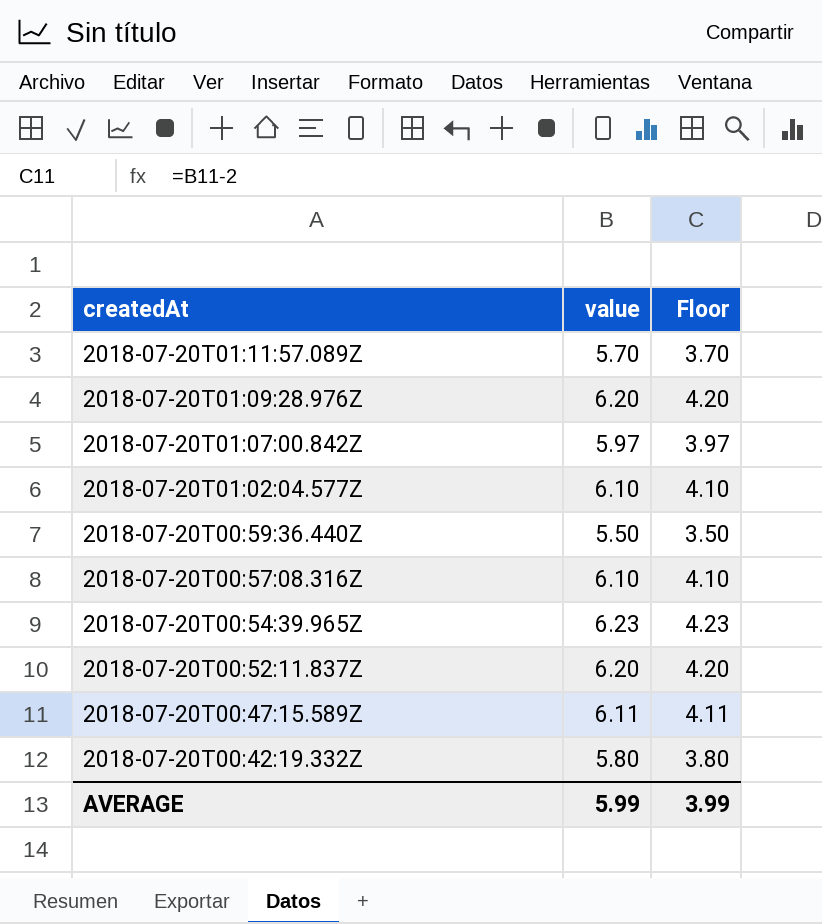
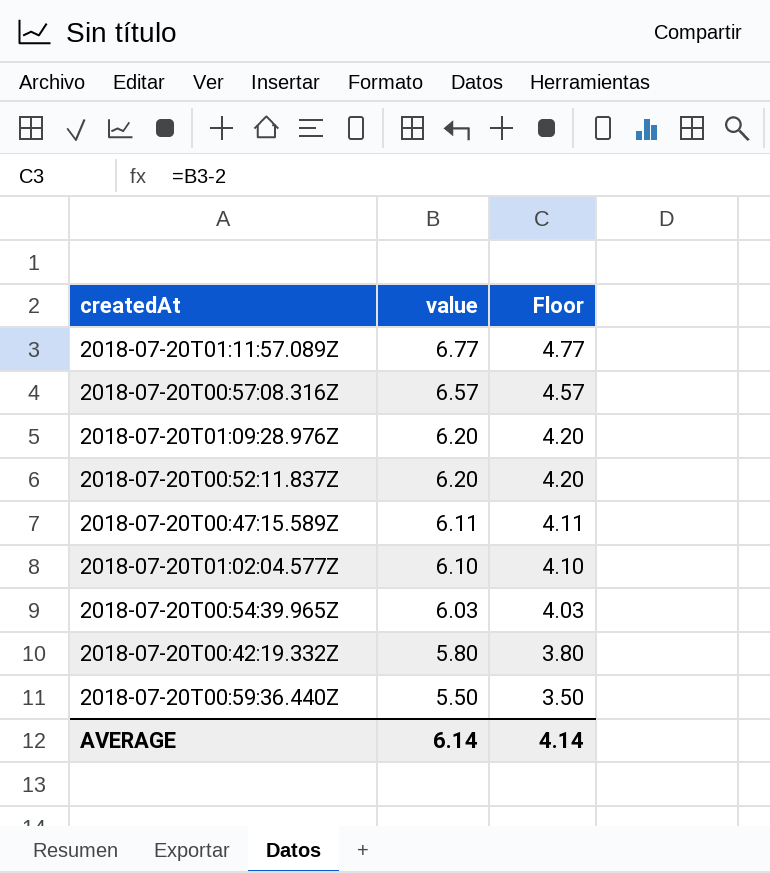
row order: createdAt descending -> value descending
row 2018-07-20T01:07:00.842Z: 5.97 | 3.97 -> none
2018-07-20T01:11:57.089Z | value: 5.70 -> 6.77
2018-07-20T01:11:57.089Z | Floor: 3.70 -> 4.77
2018-07-20T00:57:08.316Z | value: 6.10 -> 6.57
2018-07-20T00:57:08.316Z | Floor: 4.10 -> 4.57
2018-07-20T00:54:39.965Z | value: 6.23 -> 6.03
2018-07-20T00:54:39.965Z | Floor: 4.23 -> 4.03
AVERAGE | value: 5.99 -> 6.14
AVERAGE | Floor: 3.99 -> 4.14

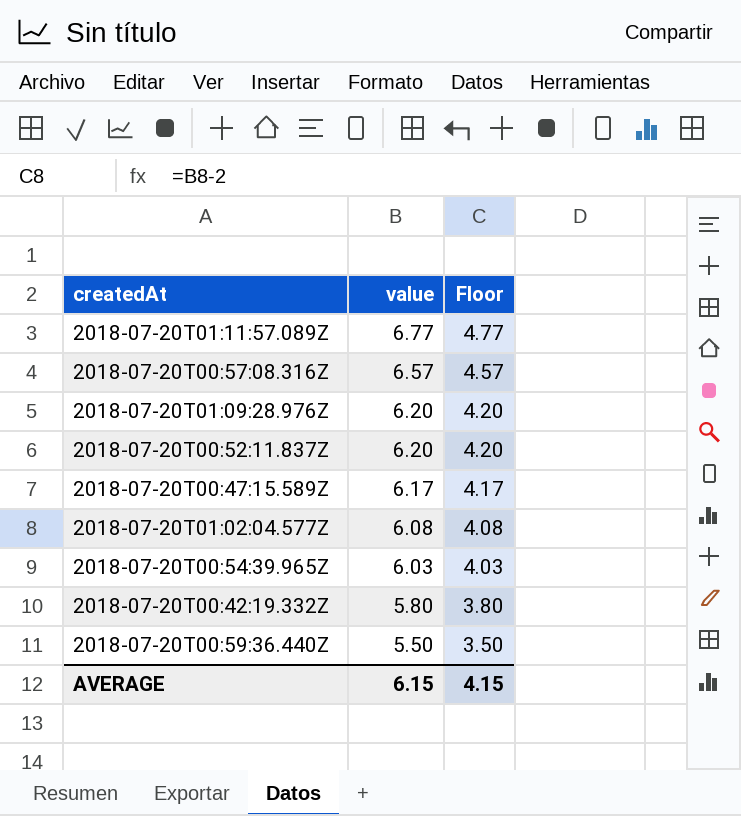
2018-07-20T00:47:15.589Z | value: 6.11 -> 6.17
2018-07-20T00:47:15.589Z | Floor: 4.11 -> 4.17
2018-07-20T01:02:04.577Z | value: 6.10 -> 6.08
2018-07-20T01:02:04.577Z | Floor: 4.10 -> 4.08
AVERAGE | value: 6.14 -> 6.15
AVERAGE | Floor: 4.14 -> 4.15

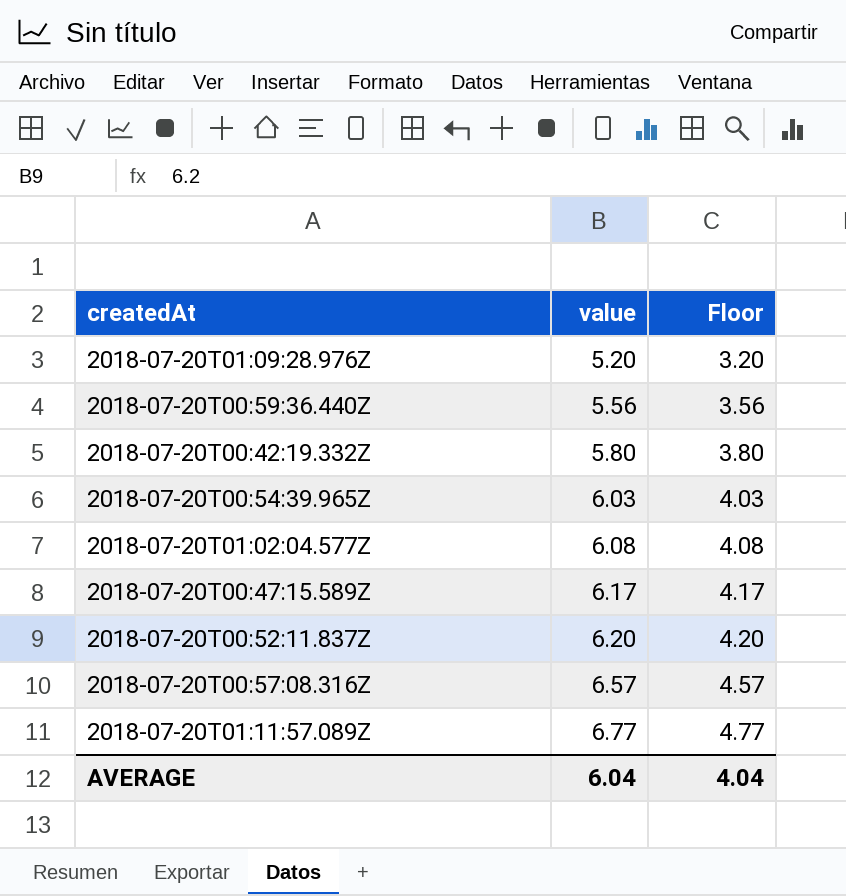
row order: value descending -> value ascending
2018-07-20T01:09:28.976Z | value: 6.20 -> 5.20
2018-07-20T01:09:28.976Z | Floor: 4.20 -> 3.20
2018-07-20T00:59:36.440Z | value: 5.50 -> 5.56
2018-07-20T00:59:36.440Z | Floor: 3.50 -> 3.56
AVERAGE | value: 6.15 -> 6.04
AVERAGE | Floor: 4.15 -> 4.04

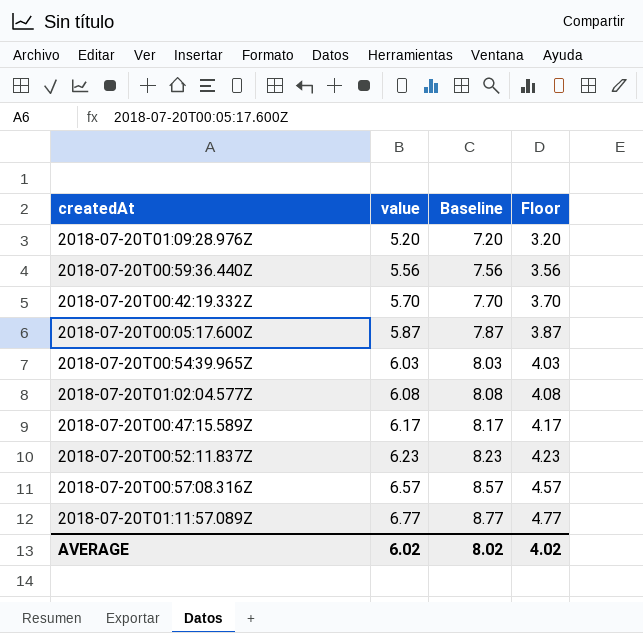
column Baseline | formula: none -> [value] + 2
2018-07-20T00:42:19.332Z | value: 5.80 -> 5.70
2018-07-20T00:42:19.332Z | Floor: 3.80 -> 3.70
row 2018-07-20T00:05:17.600Z: none -> 5.87 | 7.87 | 3.87
2018-07-20T00:52:11.837Z | value: 6.20 -> 6.23
2018-07-20T00:52:11.837Z | Floor: 4.20 -> 4.23
AVERAGE | value: 6.04 -> 6.02
AVERAGE | Floor: 4.04 -> 4.02

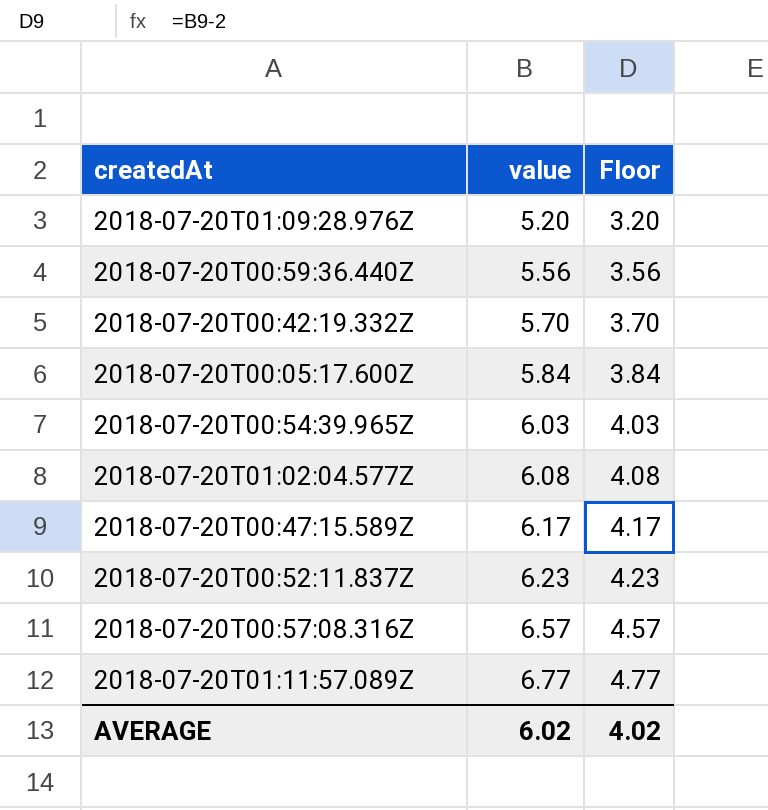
column Baseline | formula: [value] + 2 -> none
2018-07-20T00:05:17.600Z | value: 5.87 -> 5.84
2018-07-20T00:05:17.600Z | Floor: 3.87 -> 3.84

